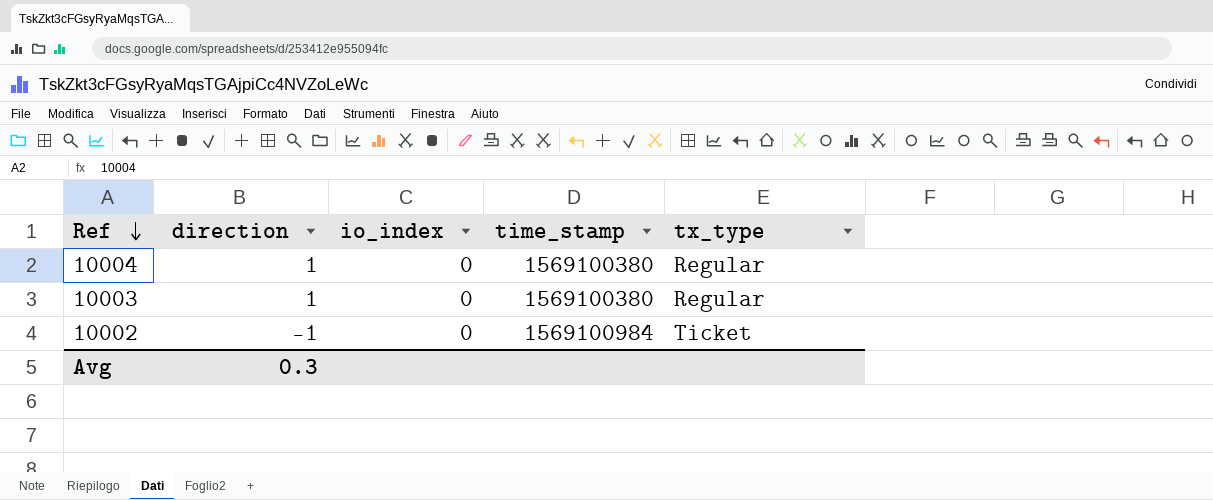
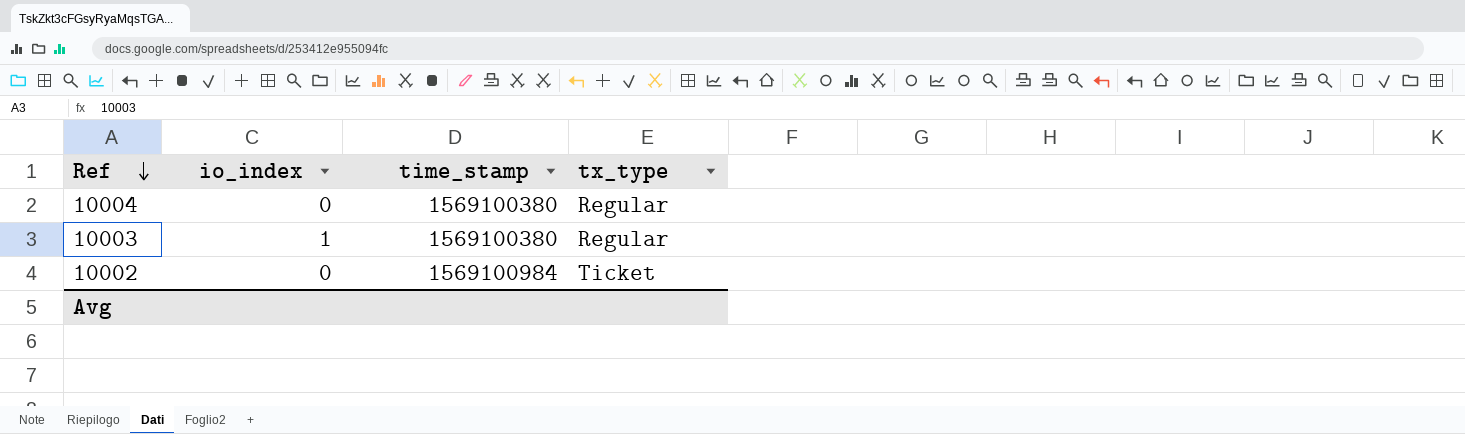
column direction | position: 2 -> none
10003 | io_index: 0 -> 1

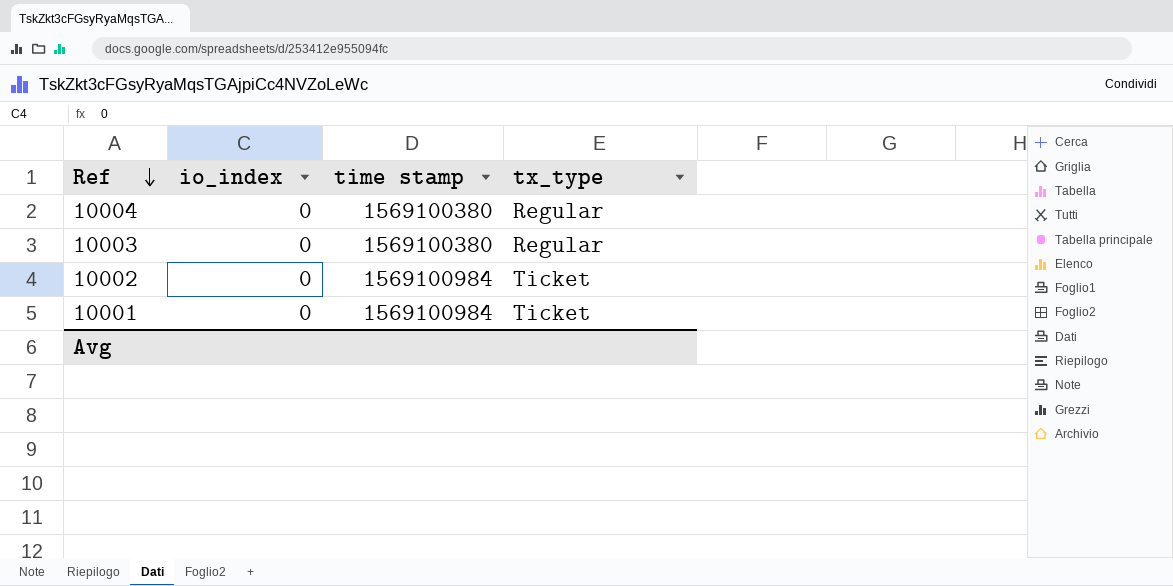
column name: time_stamp -> time stamp
10003 | io_index: 1 -> 0
row 10001: none -> 0 | 1569100984 | Ticket

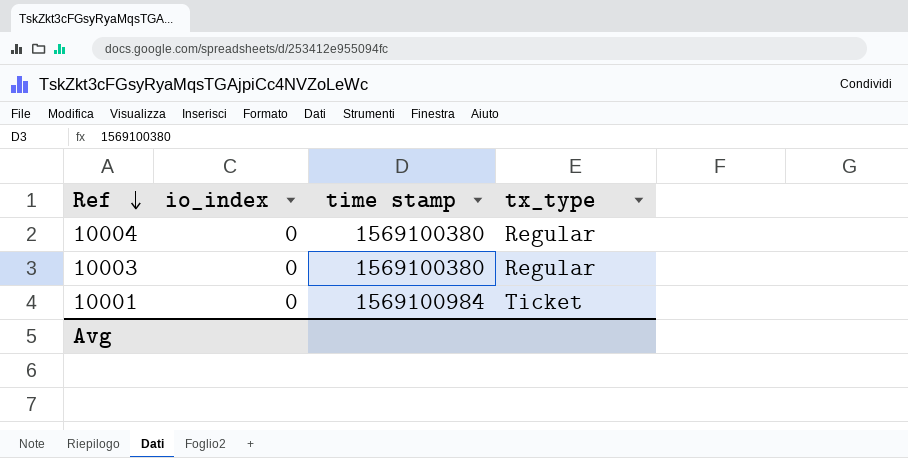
row 10002: 0 | 1569100984 | Ticket -> none

